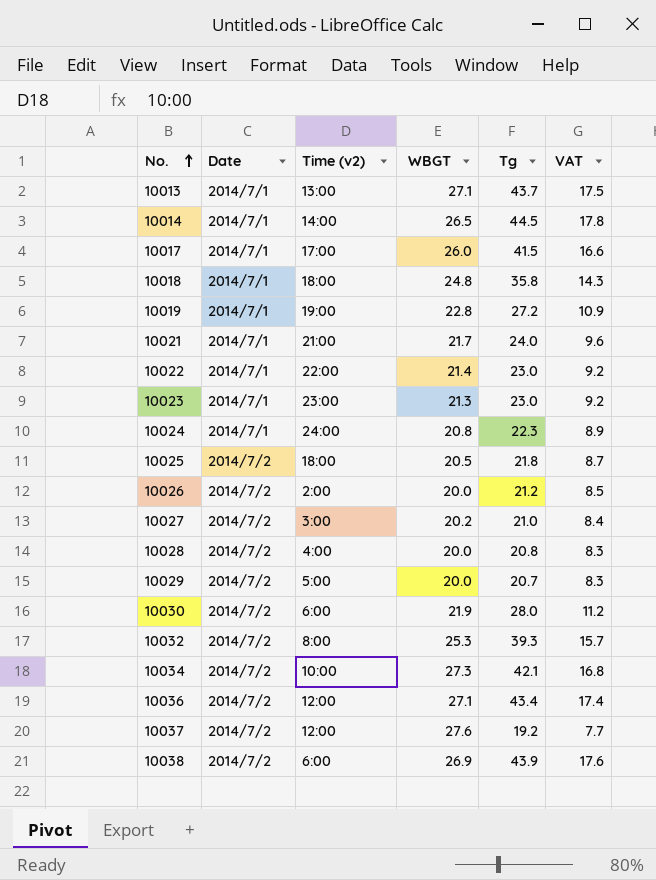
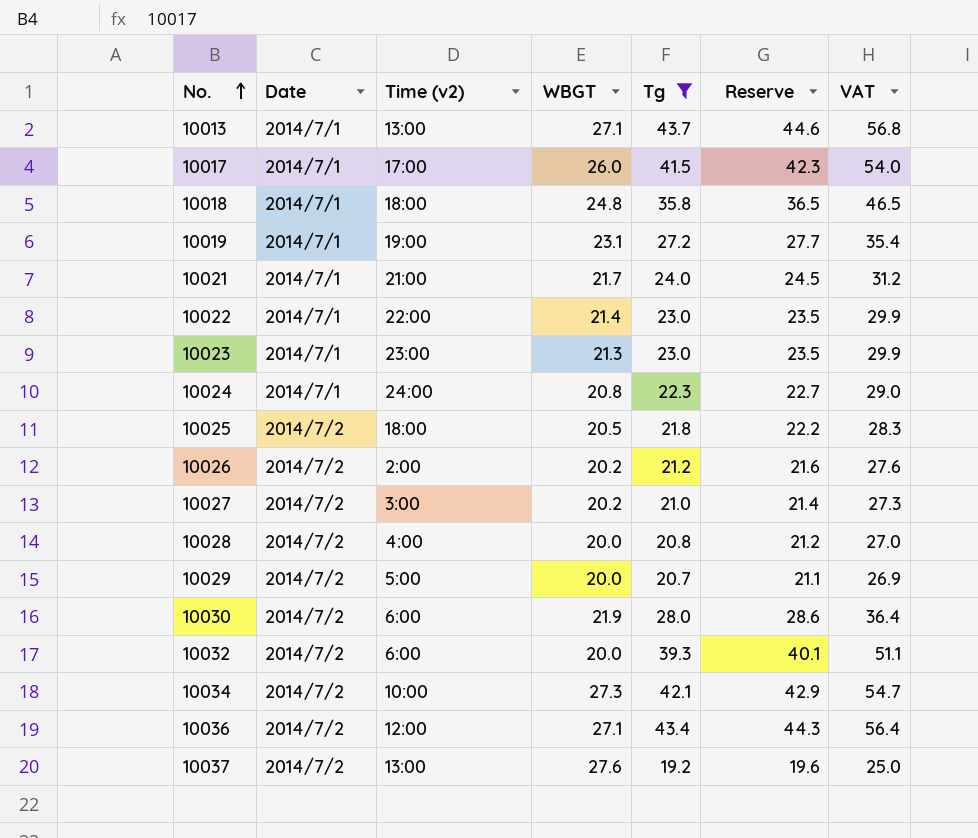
filter: none -> Tg <= 43.7
column Reserve | formula: none -> [Tg] * 1.02
column VAT | formula: [Tg] * 0.4 -> [Tg] * 1.3
10019 | WBGT: 22.8 -> 23.1
10026 | WBGT: 20.0 -> 20.2
10032 | Time (v2): 8:00 -> 6:00
10032 | WBGT: 25.3 -> 20.0
10037 | Time (v2): 12:00 -> 13:00

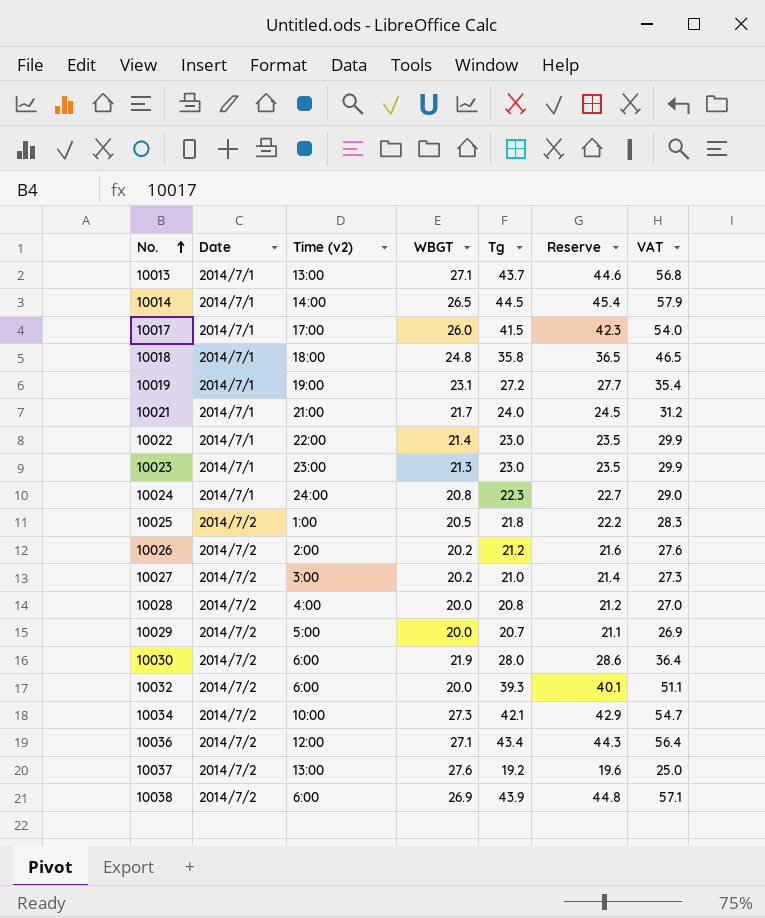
filter: Tg <= 43.7 -> none
10025 | Time (v2): 18:00 -> 1:00

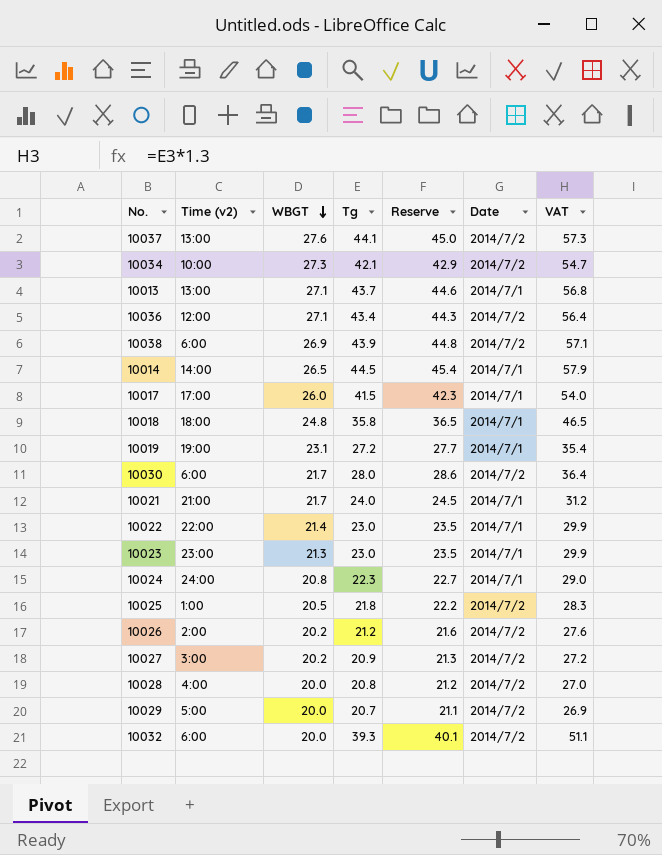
row order: No. ascending -> WBGT descending
column Date | position: 2 -> 6
10037 | Tg: 19.2 -> 44.1
10037 | Reserve: 19.6 -> 45.0
10037 | VAT: 25.0 -> 57.3
10030 | WBGT: 21.9 -> 21.7
10027 | Tg: 21.0 -> 20.9
10027 | Reserve: 21.4 -> 21.3
10027 | VAT: 27.3 -> 27.2

